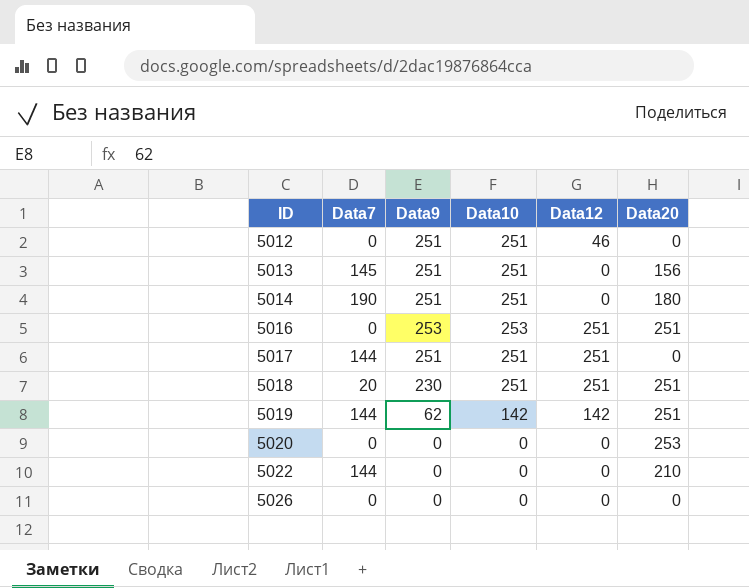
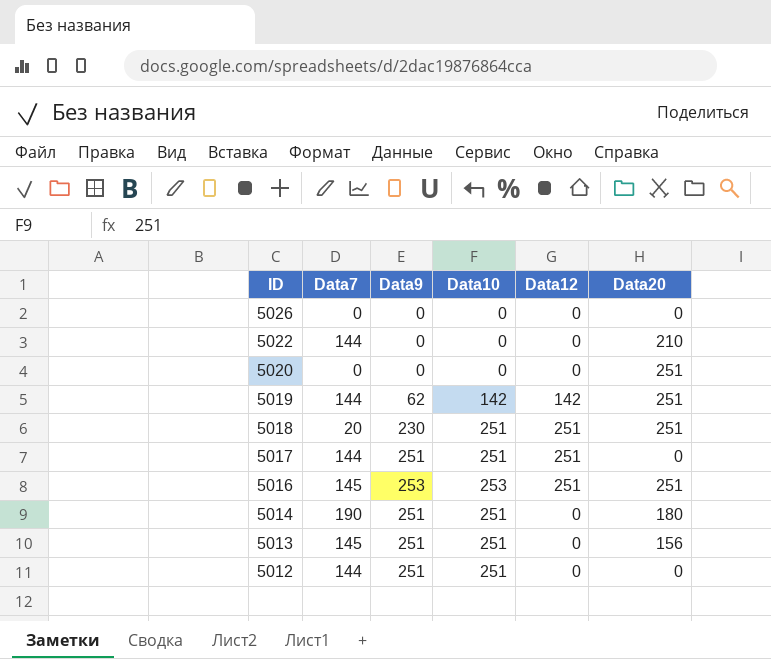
row order: ID ascending -> ID descending
5020 | Data20: 253 -> 251
5016 | Data7: 0 -> 145
5012 | Data7: 0 -> 144
5012 | Data12: 46 -> 0

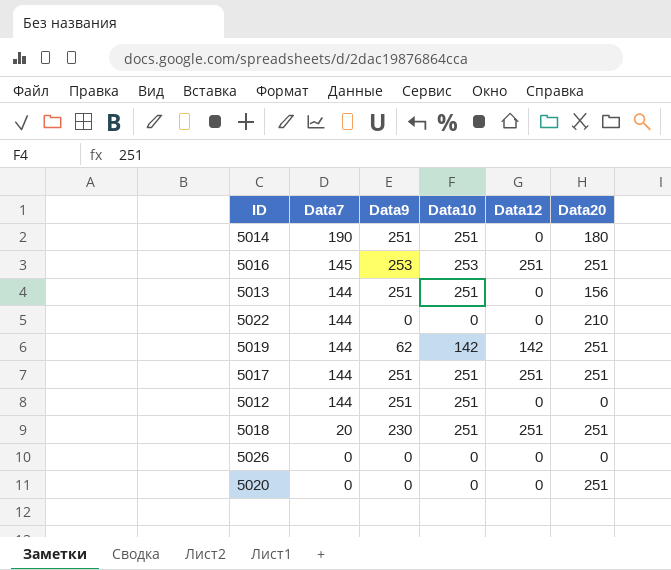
row order: ID descending -> Data7 descending
5013 | Data7: 145 -> 144
5017 | Data20: 0 -> 251

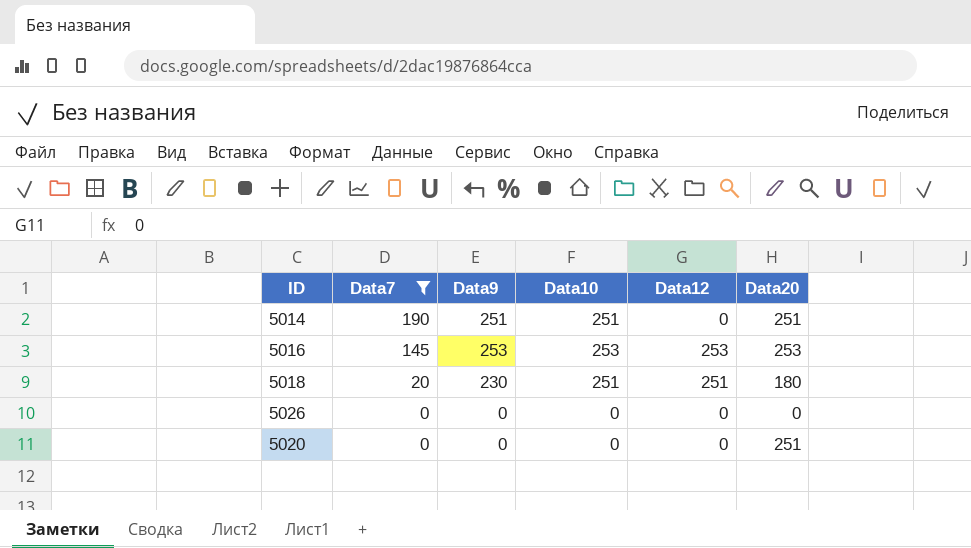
filter: none -> Data7 != 144
5014 | Data20: 180 -> 251
5016 | Data12: 251 -> 253
5016 | Data20: 251 -> 253
5018 | Data20: 251 -> 180

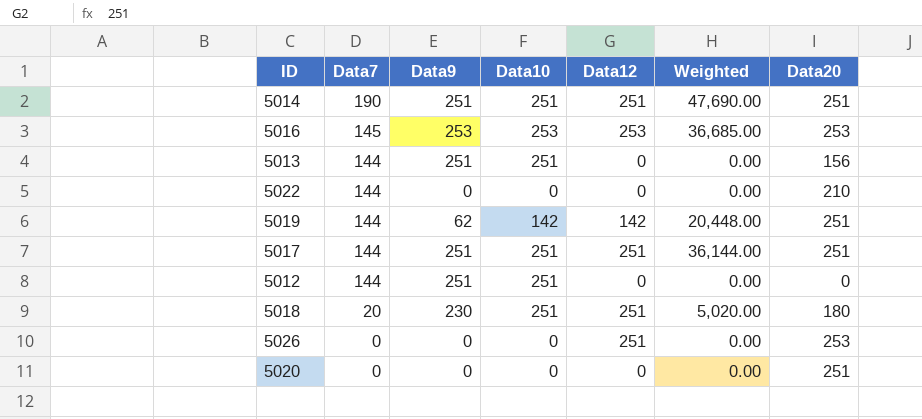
filter: Data7 != 144 -> none
column Weighted | formula: none -> [Data7] * [Data12]
5014 | Data12: 0 -> 251
5026 | Data12: 0 -> 251
5026 | Data20: 0 -> 253

